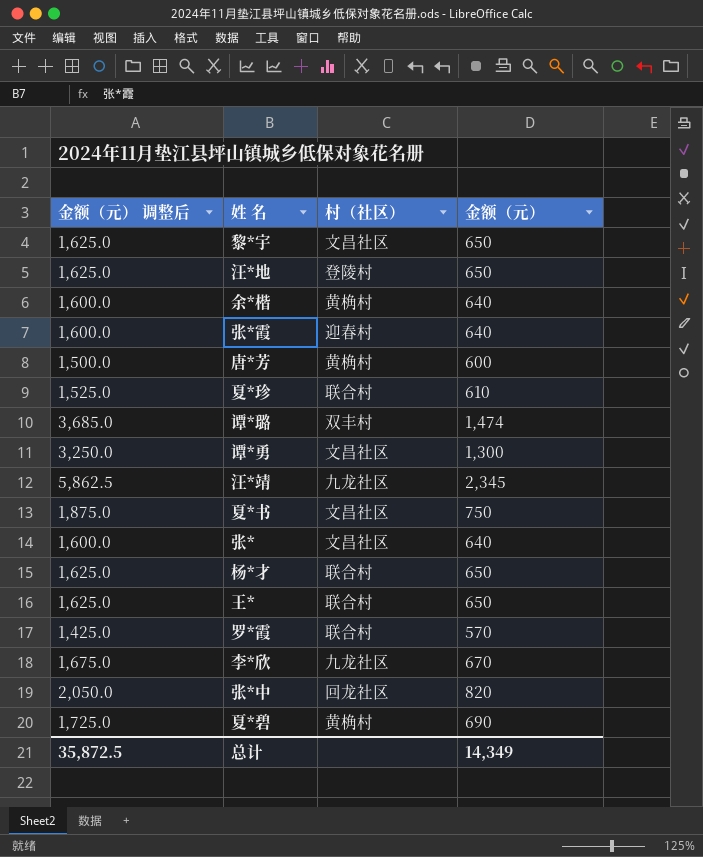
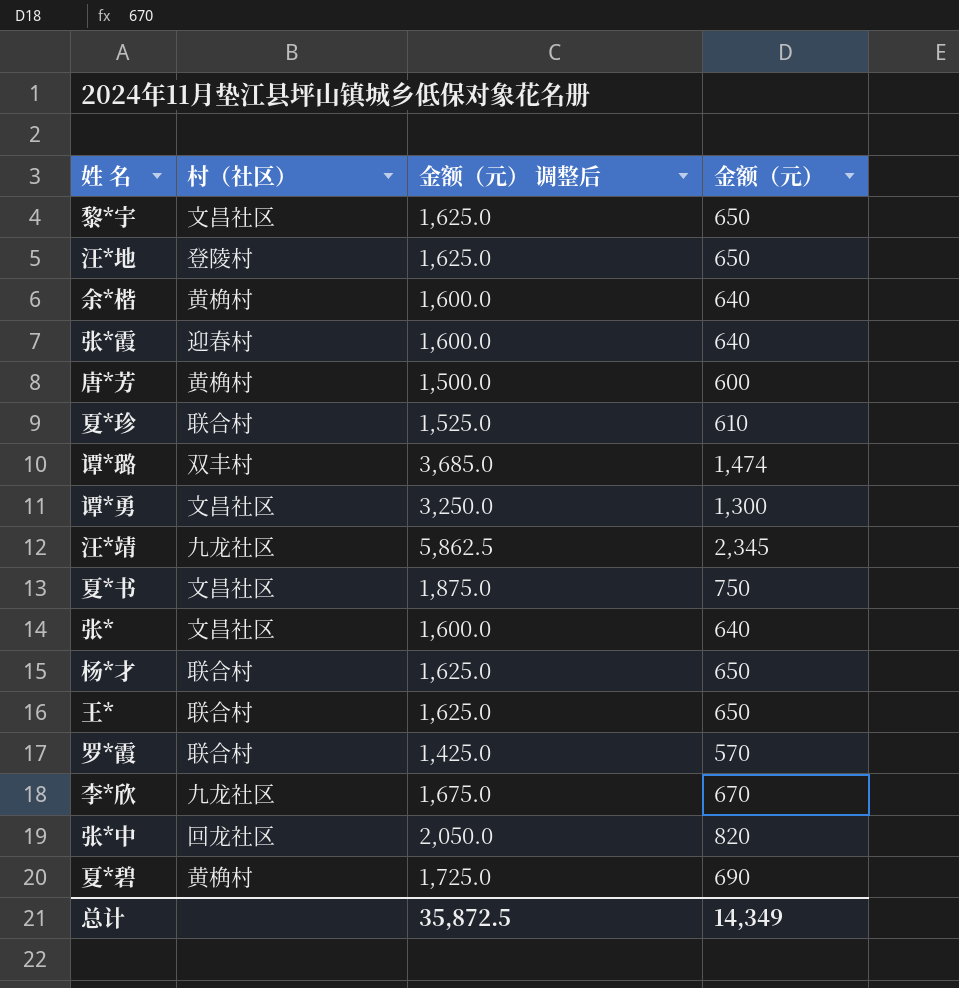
column 金额（元） 调整后 | position: 1 -> 3

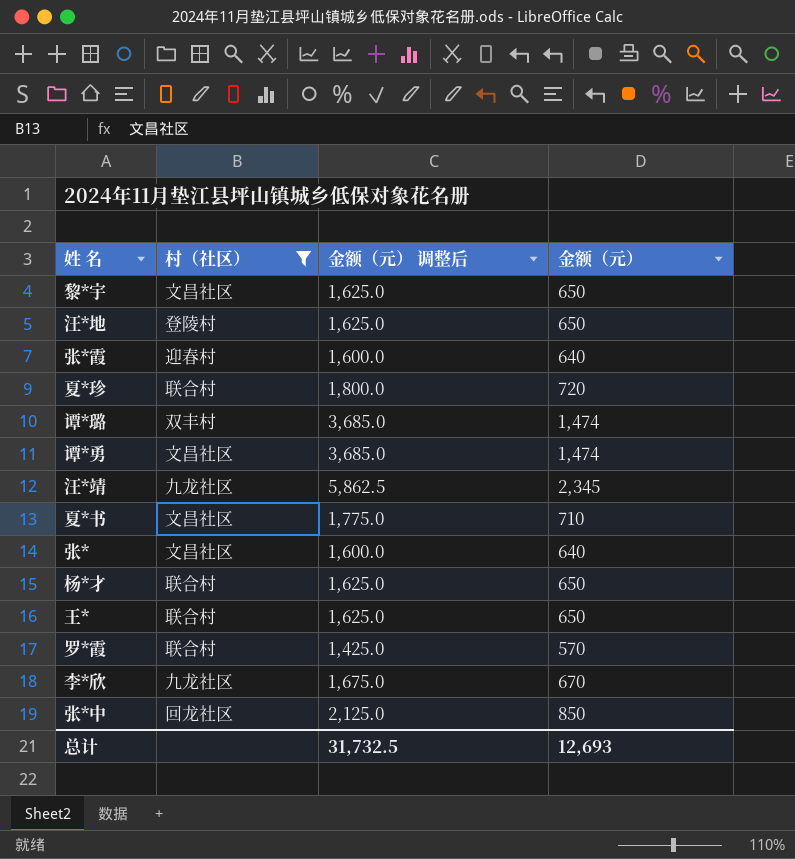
filter: none -> 村（社区） != 黄桷村
夏*珍 | 金额（元） 调整后: 1,525.0 -> 1,800.0
夏*珍 | 金额（元）: 610 -> 720
谭*勇 | 金额（元） 调整后: 3,250.0 -> 3,685.0
谭*勇 | 金额（元）: 1,300 -> 1,474
夏*书 | 金额（元） 调整后: 1,875.0 -> 1,775.0
夏*书 | 金额（元）: 750 -> 710
张*中 | 金额（元） 调整后: 2,050.0 -> 2,125.0
张*中 | 金额（元）: 820 -> 850
总计 | 金额（元） 调整后: 35,872.5 -> 31,732.5
总计 | 金额（元）: 14,349 -> 12,693

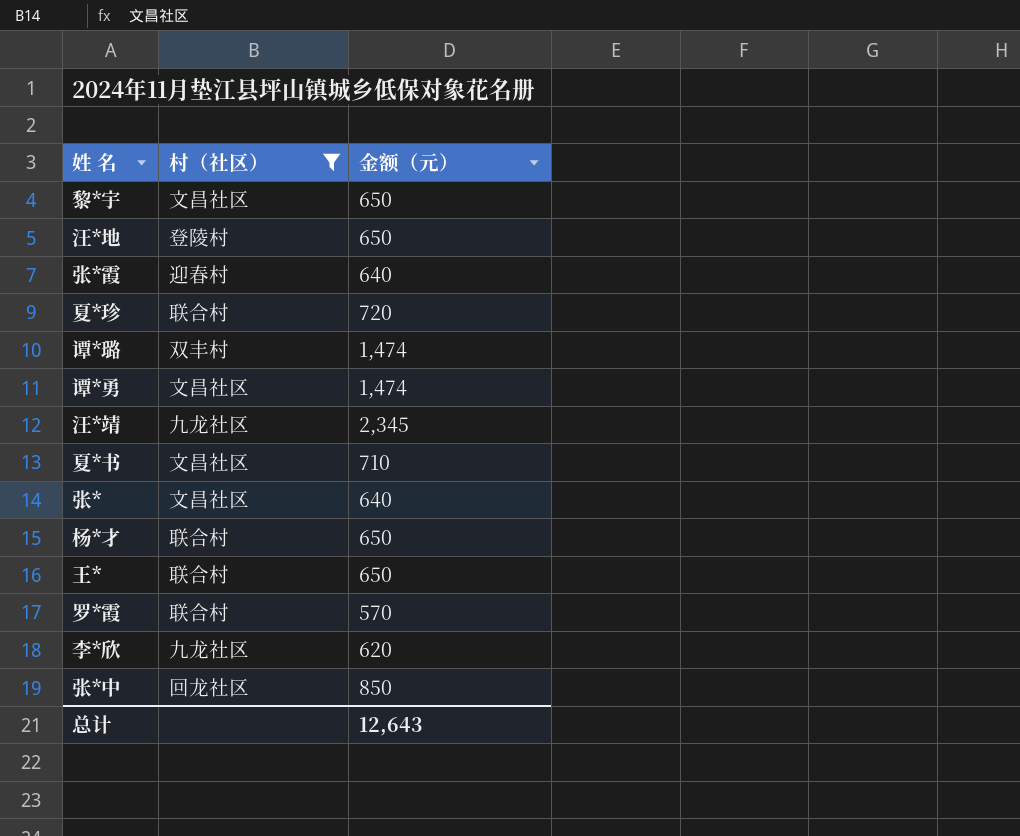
column 金额（元） 调整后 | formula: [金额（元）] * 2.5 -> none
李*欣 | 金额（元）: 670 -> 620
总计 | 金额（元）: 12,693 -> 12,643

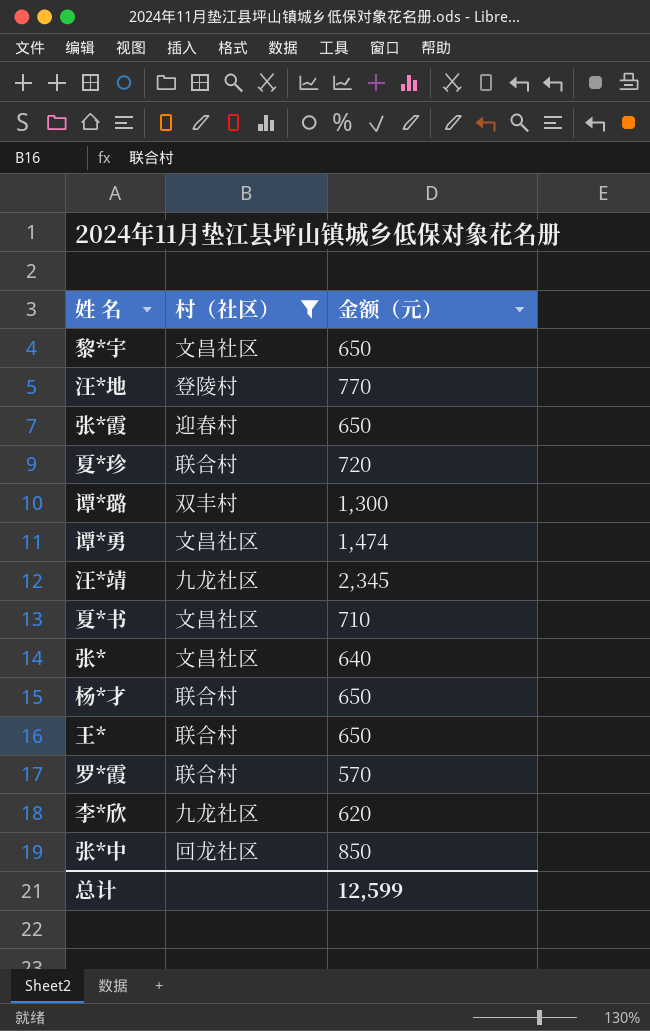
汪*地 | 金额（元）: 650 -> 770
张*霞 | 金额（元）: 640 -> 650
谭*璐 | 金额（元）: 1,474 -> 1,300
总计 | 金额（元）: 12,643 -> 12,599

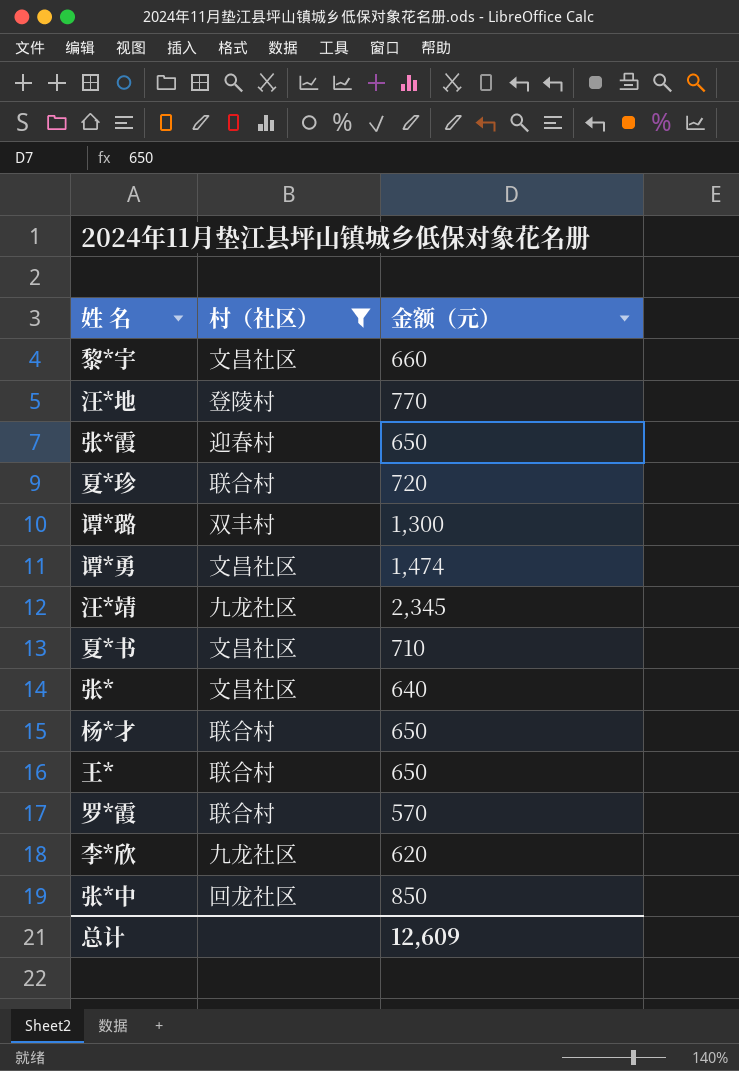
黎*宇 | 金额（元）: 650 -> 660
总计 | 金额（元）: 12,599 -> 12,609

